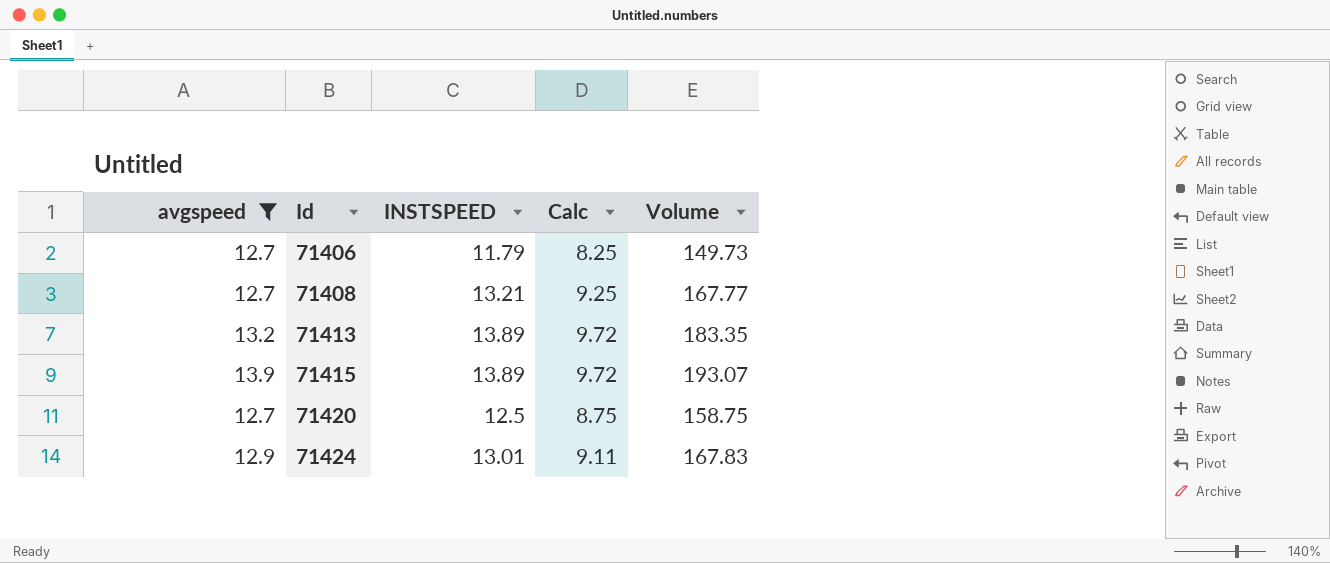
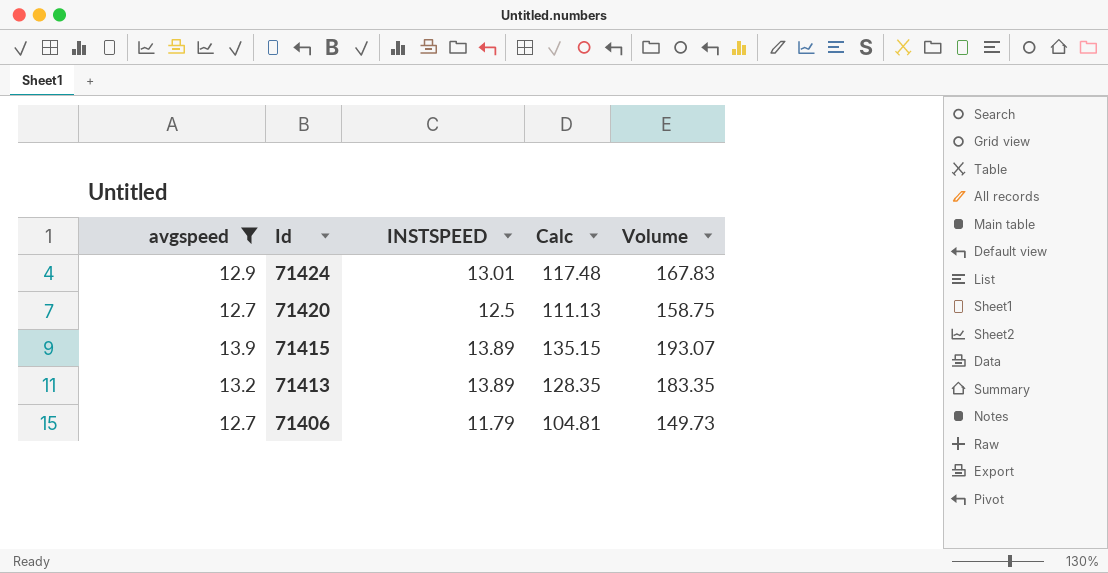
row order: Id ascending -> Id descending
column Calc | formula: [INSTSPEED] * 0.7 -> [Volume] * 0.7
row 71408: 12.7 | 13.21 | 9.25 | 167.77 -> none

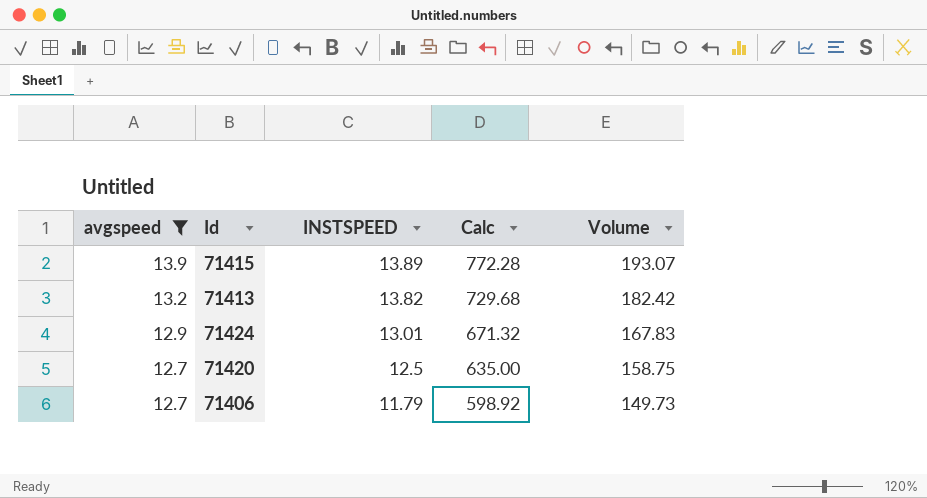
row order: Id descending -> avgspeed descending
column Calc | formula: [Volume] * 0.7 -> [Volume] * 4
71413 | INSTSPEED: 13.89 -> 13.82
71413 | Volume: 183.35 -> 182.42

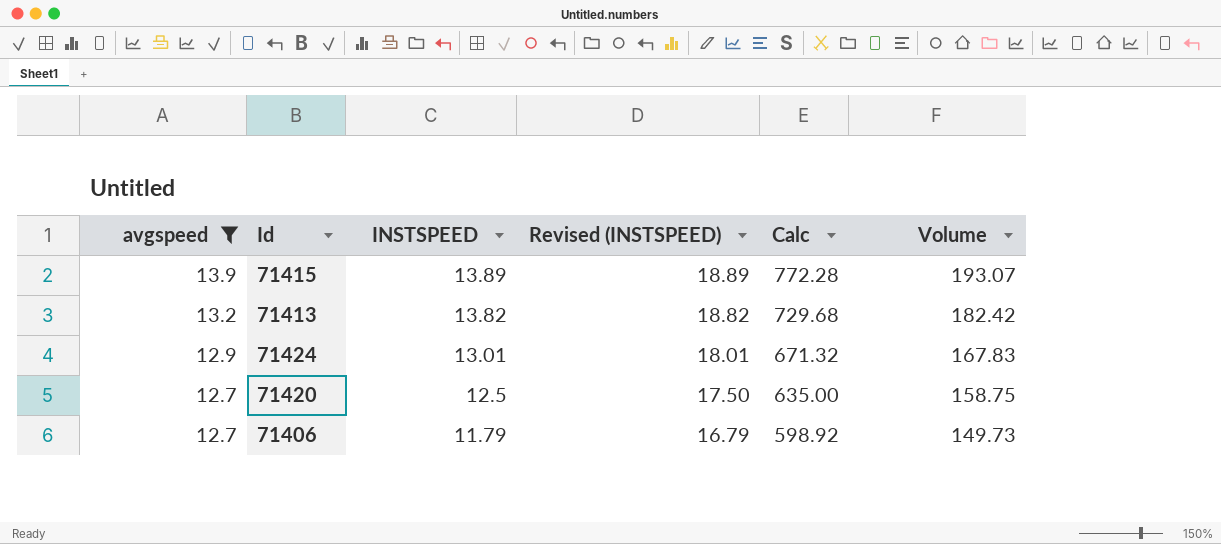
column Revised (INSTSPEED) | formula: none -> [INSTSPEED] + 5

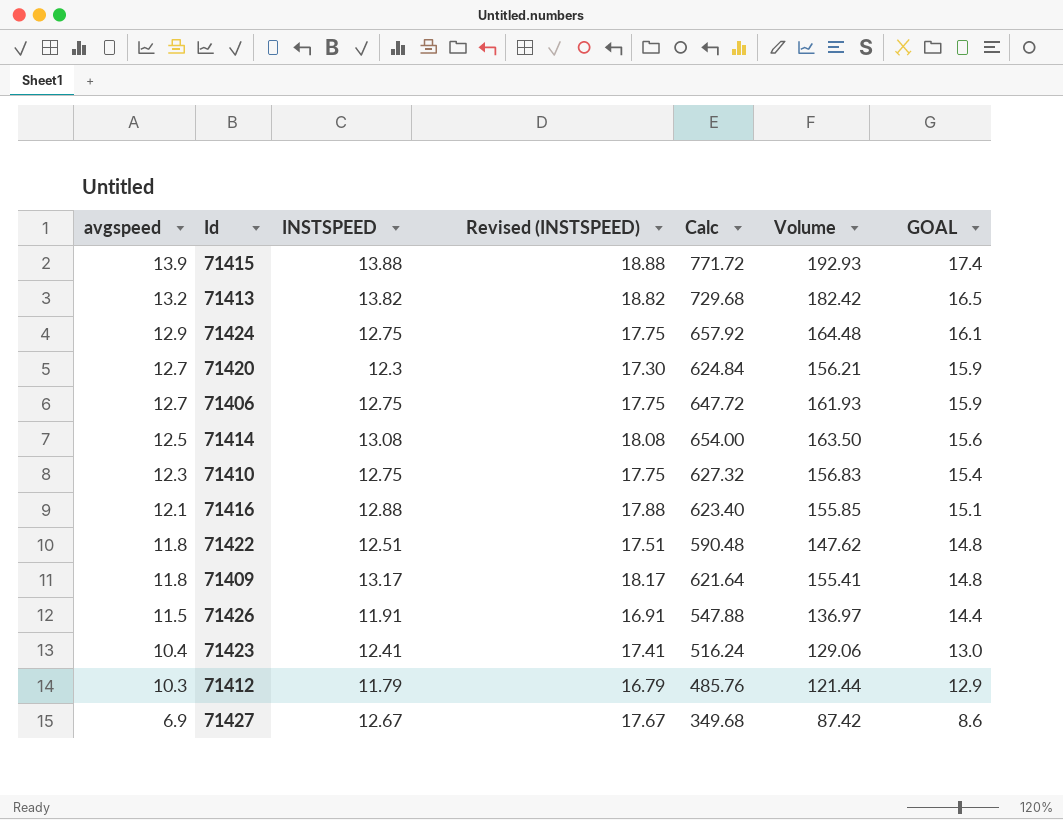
filter: avgspeed >= 12.7 -> none
column GOAL | formula: none -> [avgspeed] * 1.25
71415 | INSTSPEED: 13.89 -> 13.88
71415 | Revised (INSTSPEED): 18.89 -> 18.88
71415 | Calc: 772.28 -> 771.72
71415 | Volume: 193.07 -> 192.93
71424 | INSTSPEED: 13.01 -> 12.75
71424 | Revised (INSTSPEED): 18.01 -> 17.75
71424 | Calc: 671.32 -> 657.92
71424 | Volume: 167.83 -> 164.48
71420 | INSTSPEED: 12.5 -> 12.3
71420 | Revised (INSTSPEED): 17.50 -> 17.30
71420 | Calc: 635.00 -> 624.84
71420 | Volume: 158.75 -> 156.21
71406 | INSTSPEED: 11.79 -> 12.75
71406 | Revised (INSTSPEED): 16.79 -> 17.75
71406 | Calc: 598.92 -> 647.72
71406 | Volume: 149.73 -> 161.93

